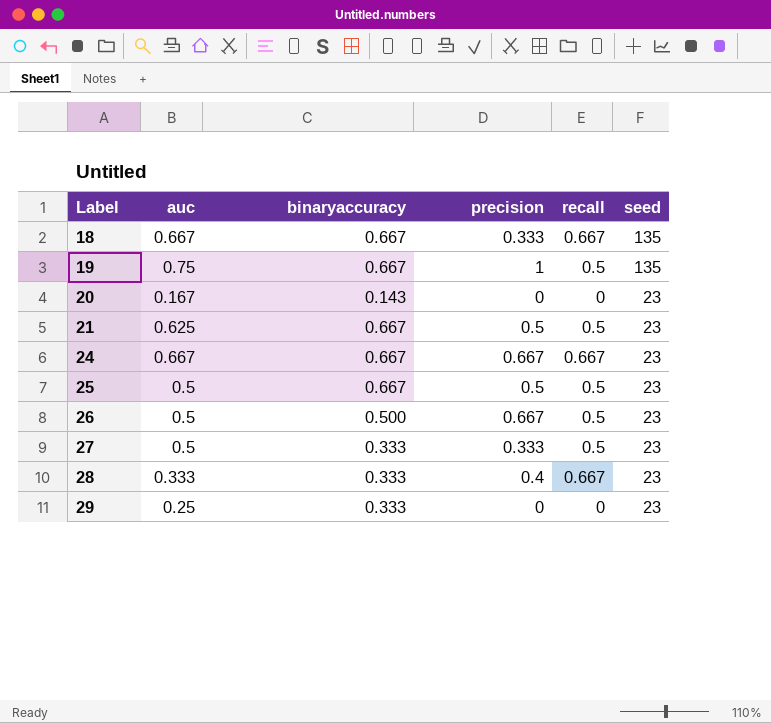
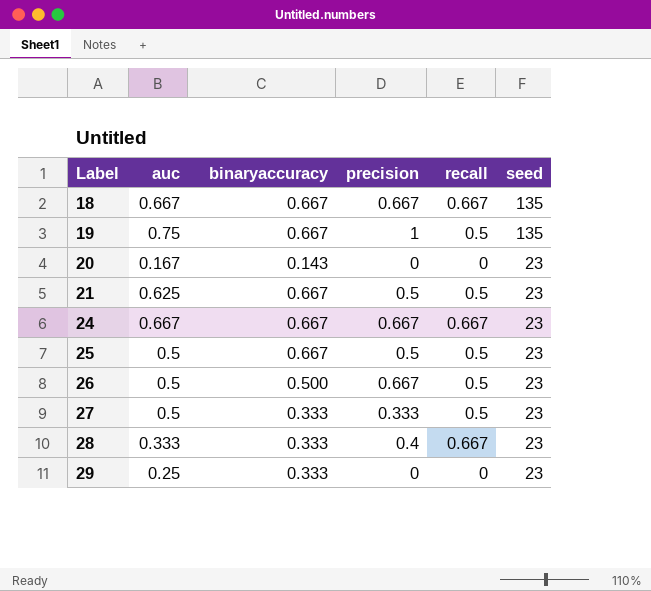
18 | precision: 0.333 -> 0.667

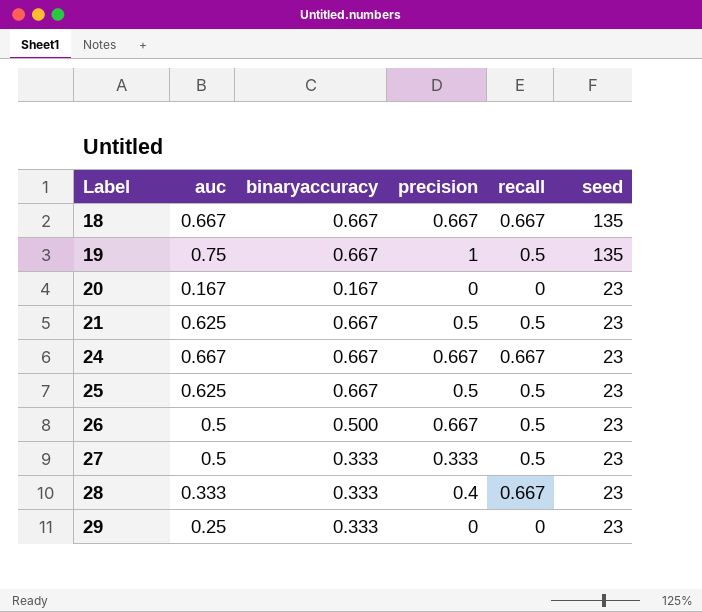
20 | binaryaccuracy: 0.143 -> 0.167
25 | auc: 0.5 -> 0.625

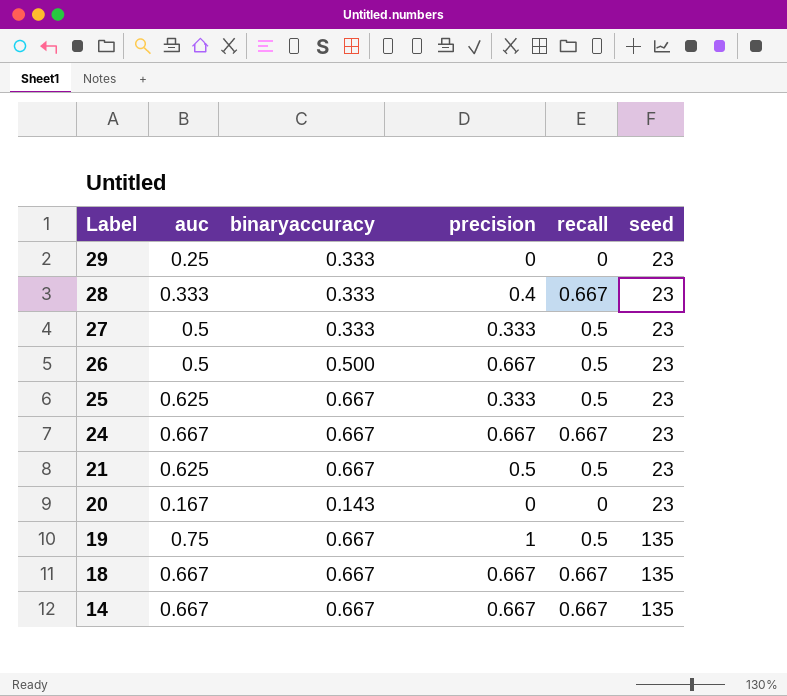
row order: Label ascending -> Label descending
25 | precision: 0.5 -> 0.333
20 | binaryaccuracy: 0.167 -> 0.143
row 14: none -> 0.667 | 0.667 | 0.667 | 0.667 | 135

